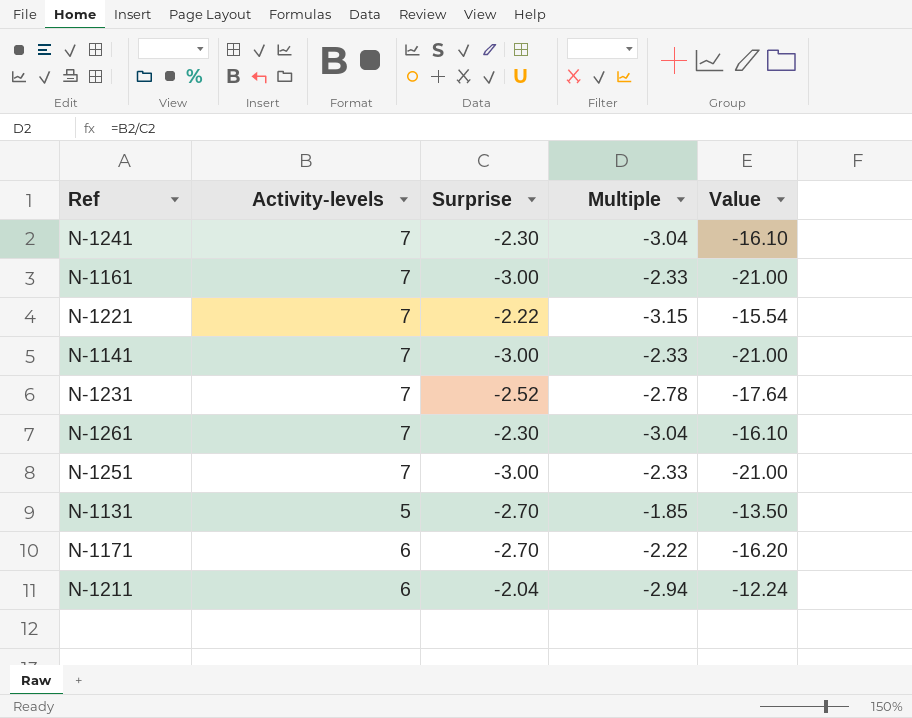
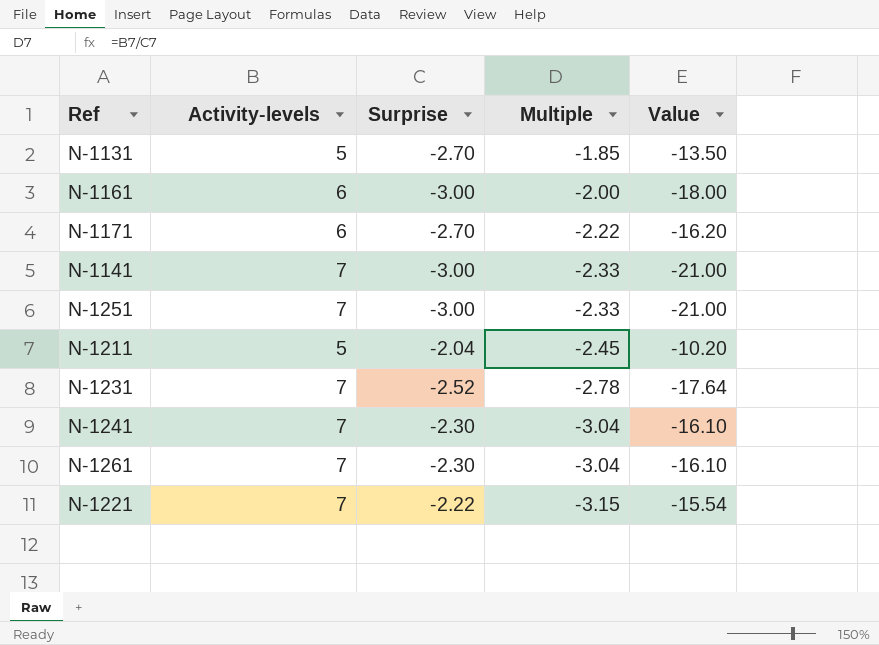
row order: none -> Multiple descending
N-1161 | Activity-levels: 7 -> 6
N-1161 | Multiple: -2.33 -> -2.00
N-1161 | Value: -21.00 -> -18.00
N-1211 | Activity-levels: 6 -> 5
N-1211 | Multiple: -2.94 -> -2.45
N-1211 | Value: -12.24 -> -10.20

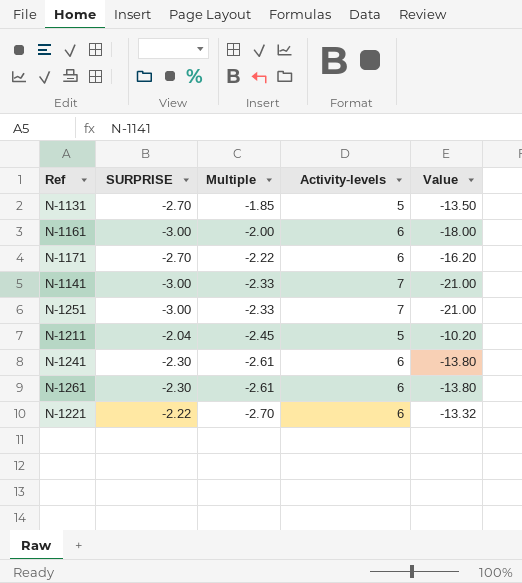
column name: Surprise -> SURPRISE
column Activity-levels | position: 2 -> 4
row N-1231: 7 | -2.52 | -2.78 | -17.64 -> none
N-1241 | Multiple: -3.04 -> -2.61
N-1241 | Activity-levels: 7 -> 6
N-1241 | Value: -16.10 -> -13.80
N-1261 | Multiple: -3.04 -> -2.61
N-1261 | Activity-levels: 7 -> 6
N-1261 | Value: -16.10 -> -13.80
N-1221 | Multiple: -3.15 -> -2.70
N-1221 | Activity-levels: 7 -> 6
N-1221 | Value: -15.54 -> -13.32

